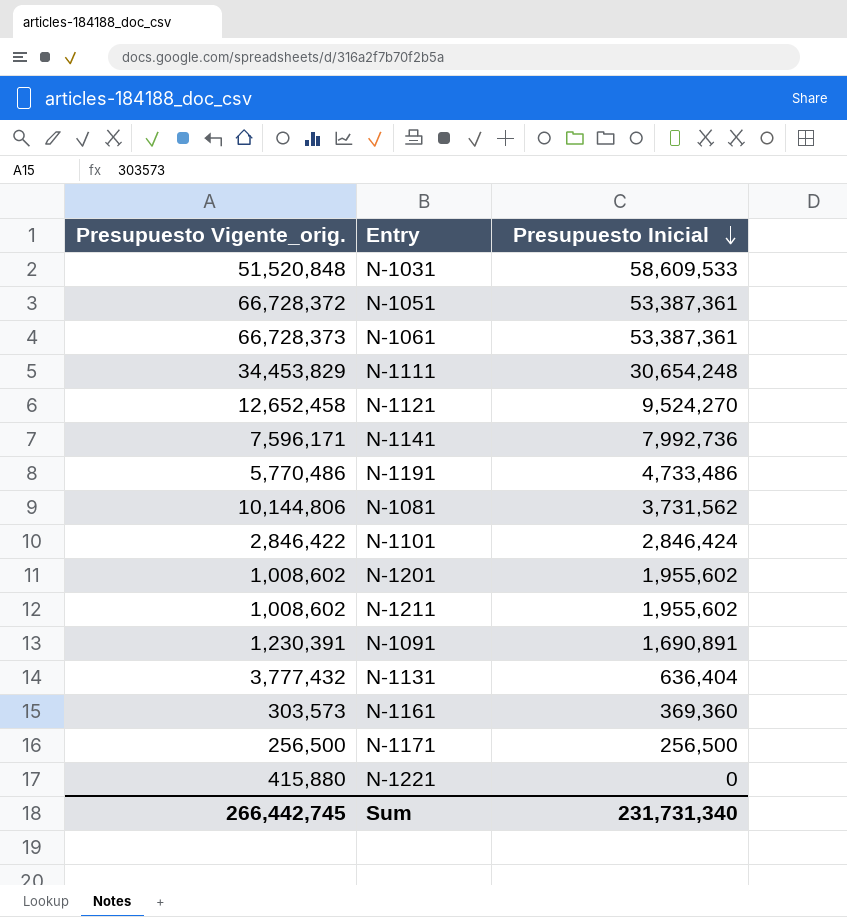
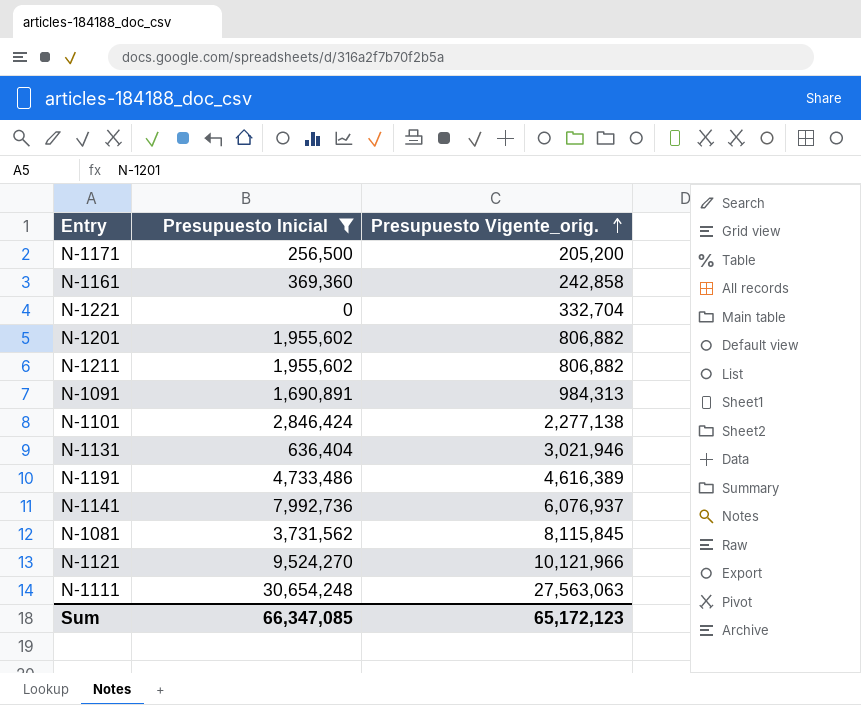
filter: none -> Presupuesto Inicial <= 30,654,248
row order: Presupuesto Inicial descending -> Presupuesto Vigente_orig. ascending
column Presupuesto Vigente_orig. | position: 1 -> 3
N-1171 | Presupuesto Vigente_orig.: 256,500 -> 205,200
N-1161 | Presupuesto Vigente_orig.: 303,573 -> 242,858
N-1221 | Presupuesto Vigente_orig.: 415,880 -> 332,704
N-1201 | Presupuesto Vigente_orig.: 1,008,602 -> 806,882
N-1211 | Presupuesto Vigente_orig.: 1,008,602 -> 806,882
N-1091 | Presupuesto Vigente_orig.: 1,230,391 -> 984,313
N-1101 | Presupuesto Vigente_orig.: 2,846,422 -> 2,277,138
N-1131 | Presupuesto Vigente_orig.: 3,777,432 -> 3,021,946
N-1191 | Presupuesto Vigente_orig.: 5,770,486 -> 4,616,389
N-1141 | Presupuesto Vigente_orig.: 7,596,171 -> 6,076,937
N-1081 | Presupuesto Vigente_orig.: 10,144,806 -> 8,115,845
N-1121 | Presupuesto Vigente_orig.: 12,652,458 -> 10,121,966
N-1111 | Presupuesto Vigente_orig.: 34,453,829 -> 27,563,063
Sum | Presupuesto Inicial: 231,731,340 -> 66,347,085
Sum | Presupuesto Vigente_orig.: 266,442,745 -> 65,172,123

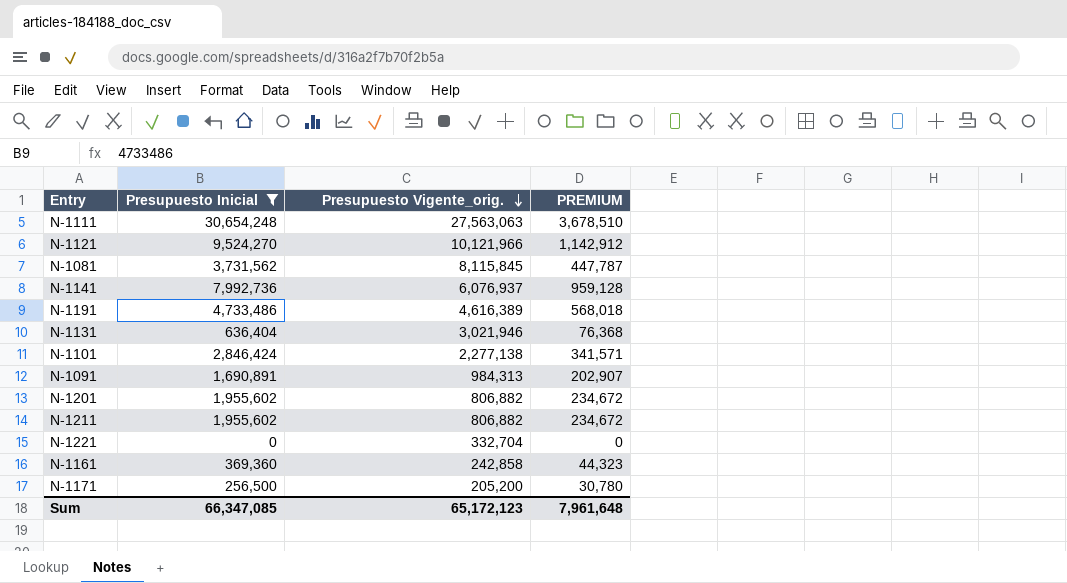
row order: Presupuesto Vigente_orig. ascending -> Presupuesto Vigente_orig. descending
column PREMIUM | formula: none -> [Presupuesto Inicial] * 0.12

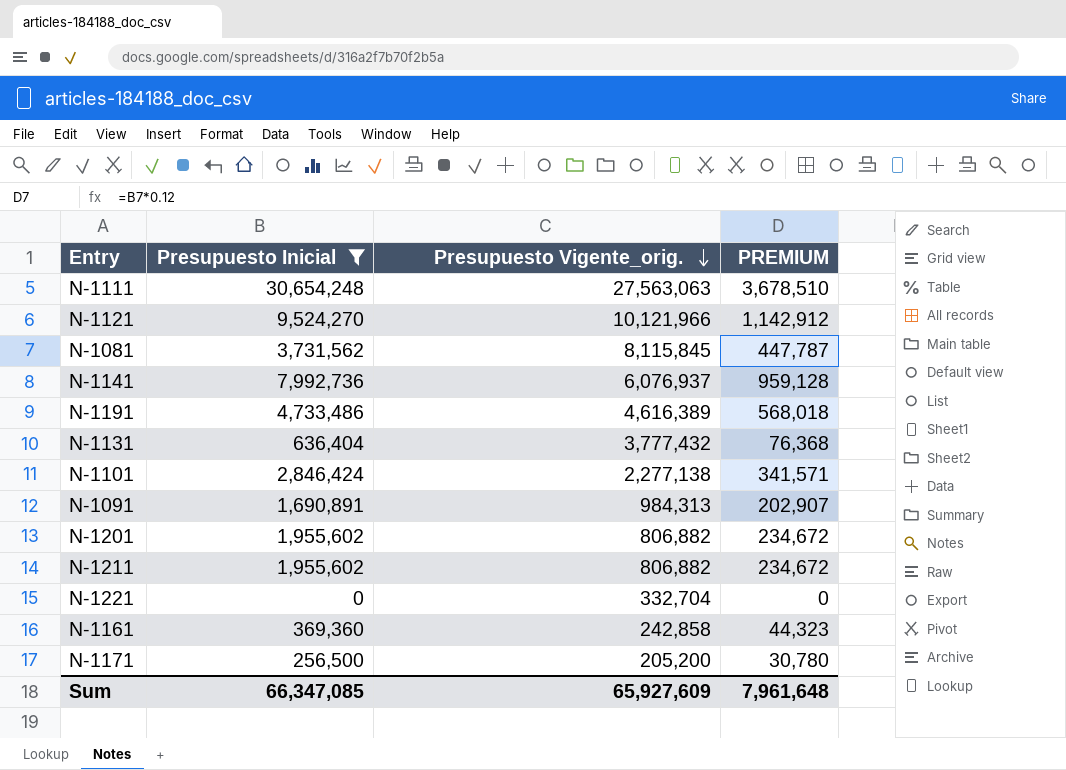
N-1131 | Presupuesto Vigente_orig.: 3,021,946 -> 3,777,432
Sum | Presupuesto Vigente_orig.: 65,172,123 -> 65,927,609

